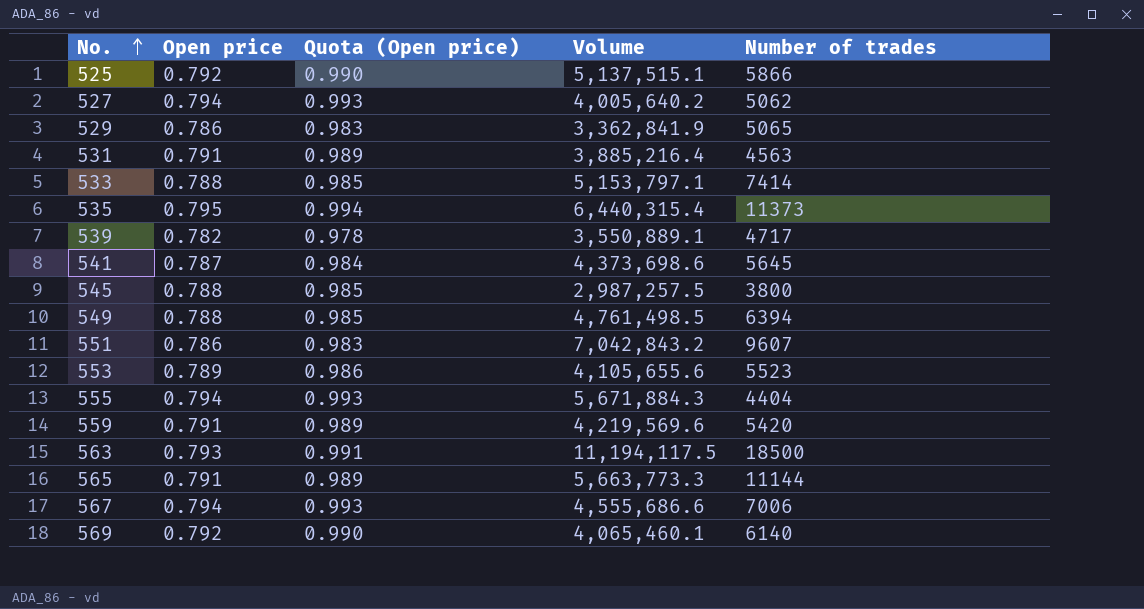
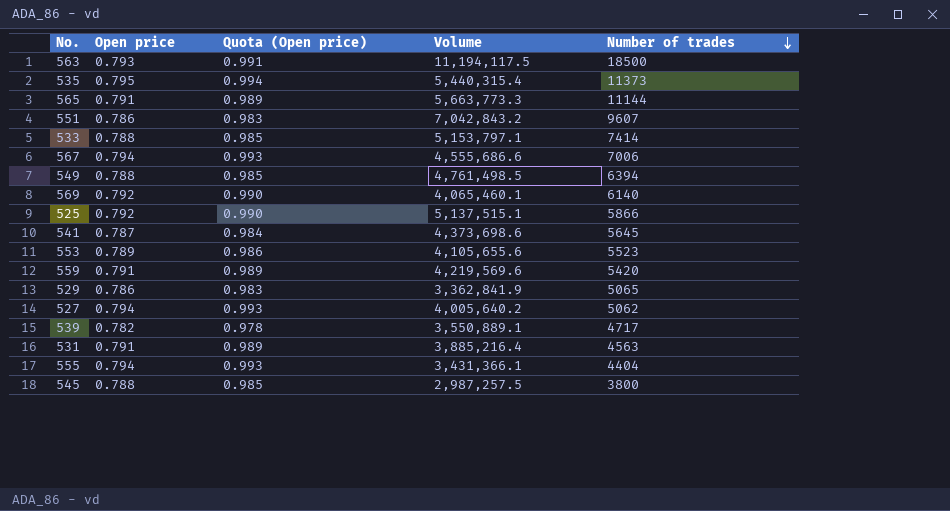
row order: No. ascending -> Number of trades descending
535 | Volume: 6,440,315.4 -> 5,440,315.4
555 | Volume: 5,671,884.3 -> 3,431,366.1

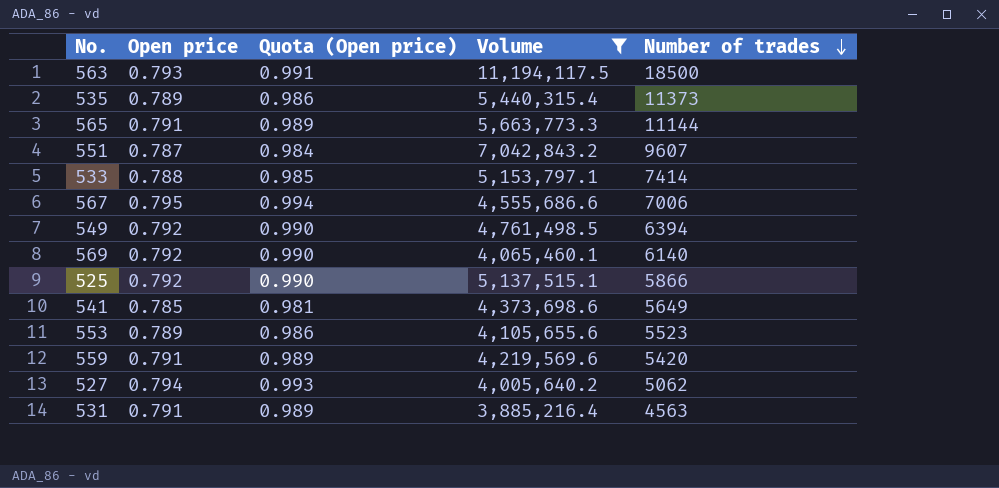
filter: none -> Volume >= 3,885,216.4
535 | Open price: 0.795 -> 0.789
535 | Quota (Open price): 0.994 -> 0.986
551 | Open price: 0.786 -> 0.787
551 | Quota (Open price): 0.983 -> 0.984
567 | Open price: 0.794 -> 0.795
567 | Quota (Open price): 0.993 -> 0.994
549 | Open price: 0.788 -> 0.792
549 | Quota (Open price): 0.985 -> 0.990
541 | Open price: 0.787 -> 0.785
541 | Quota (Open price): 0.984 -> 0.981
541 | Number of trades: 5645 -> 5649

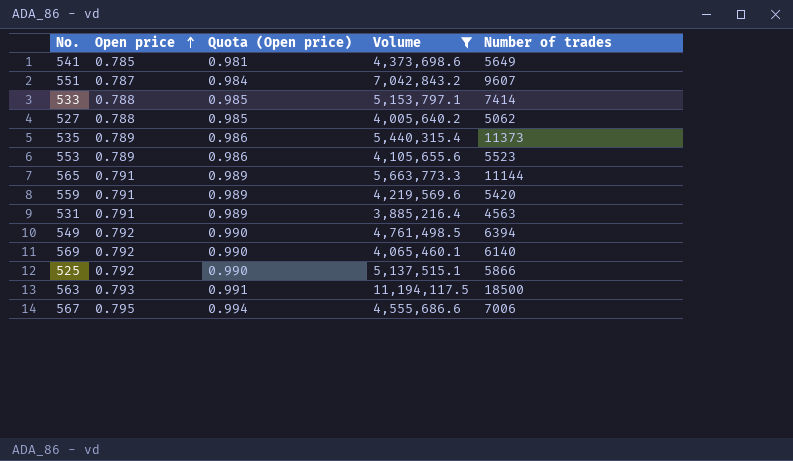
row order: Number of trades descending -> Open price ascending
527 | Open price: 0.794 -> 0.788
527 | Quota (Open price): 0.993 -> 0.985

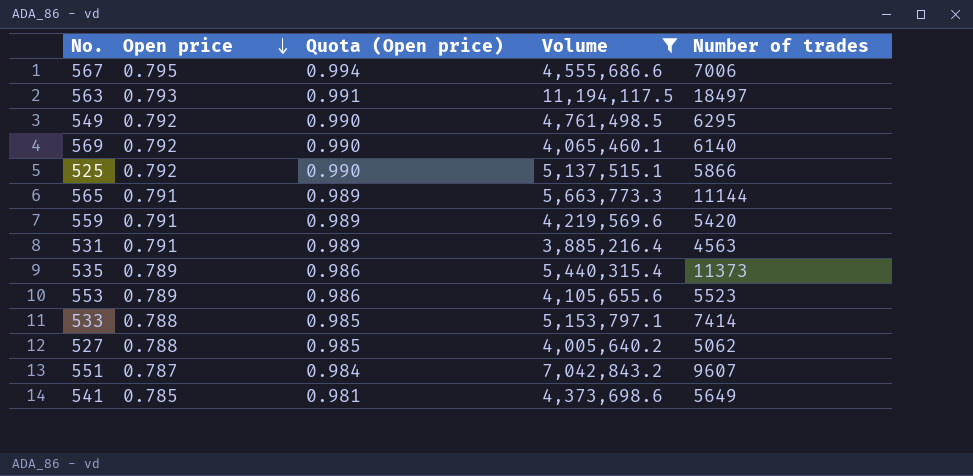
row order: Open price ascending -> Open price descending
563 | Number of trades: 18500 -> 18497
549 | Number of trades: 6394 -> 6295

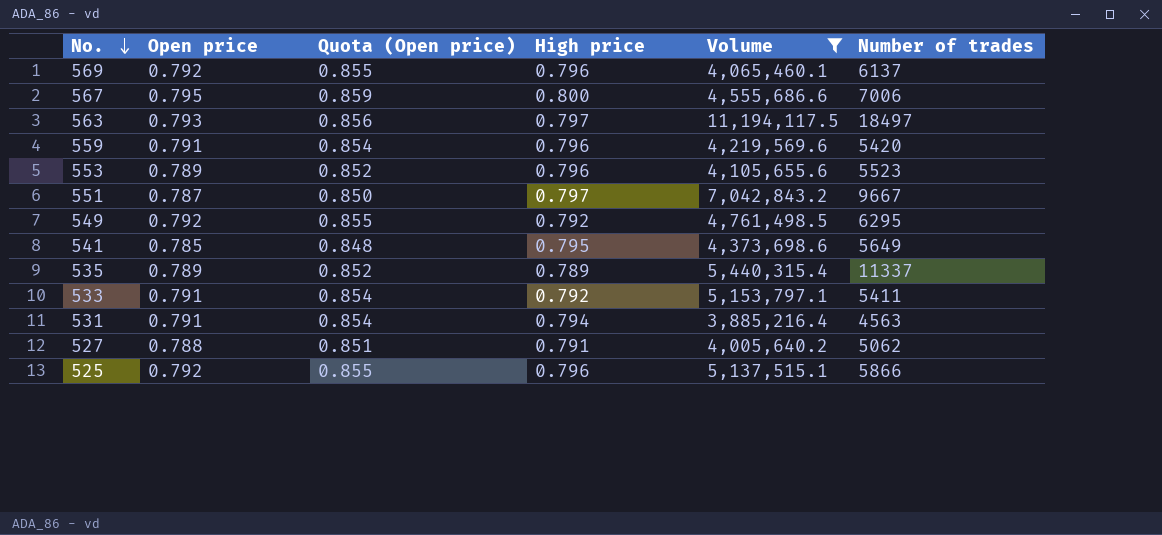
row order: Open price descending -> No. descending
column Quota (Open price) | formula: [Open price] * 1.25 -> [Open price] * 1.08
column High price | position: none -> 4
row 565: 0.791 | 0.989 | 5,663,773.3 | 11144 -> none
569 | Number of trades: 6140 -> 6137
551 | Number of trades: 9607 -> 9667
535 | Number of trades: 11373 -> 11337
533 | Open price: 0.788 -> 0.791
533 | Number of trades: 7414 -> 5411

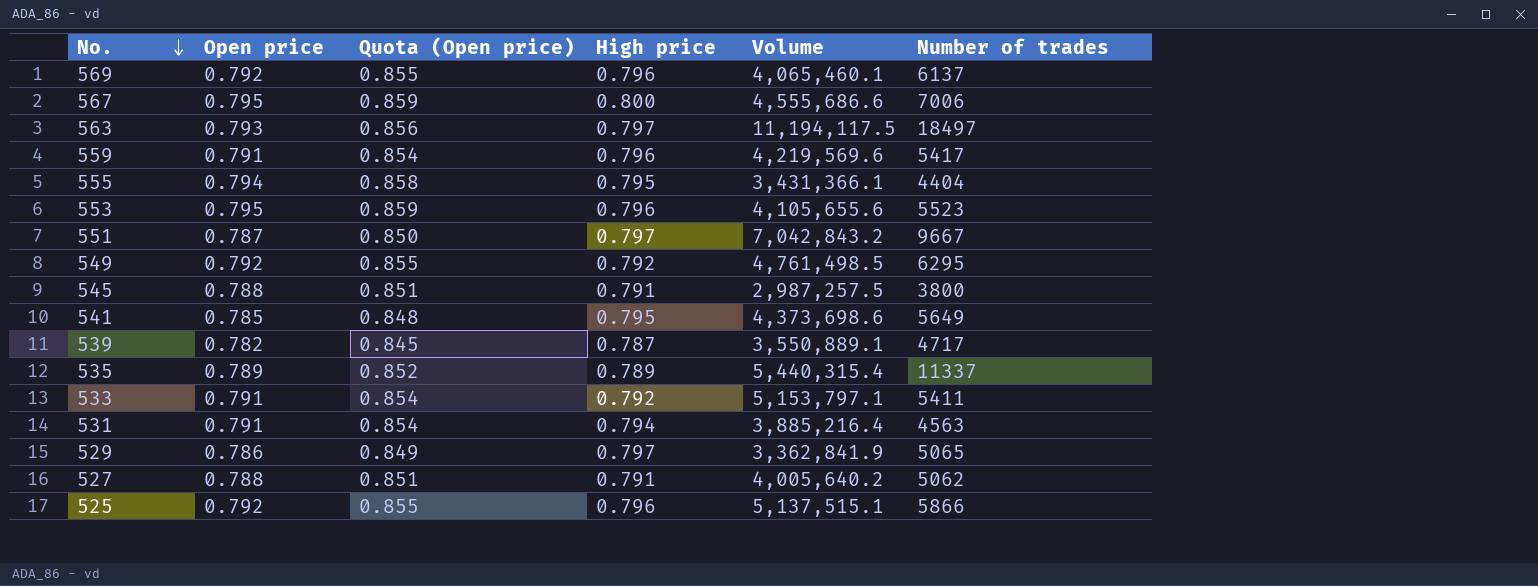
filter: Volume >= 3,885,216.4 -> none
559 | Number of trades: 5420 -> 5417
553 | Open price: 0.789 -> 0.795
553 | Quota (Open price): 0.852 -> 0.859

